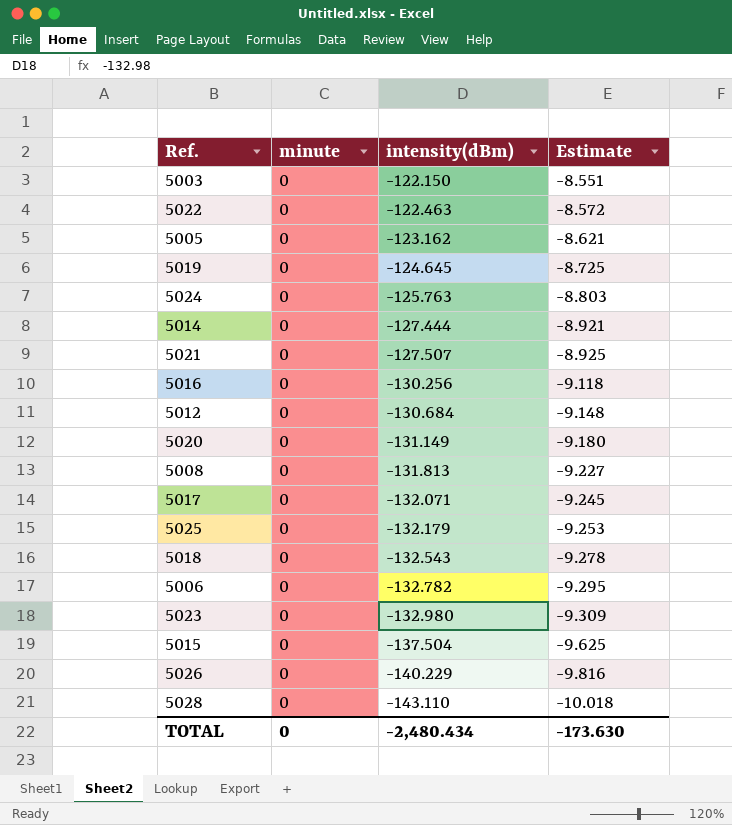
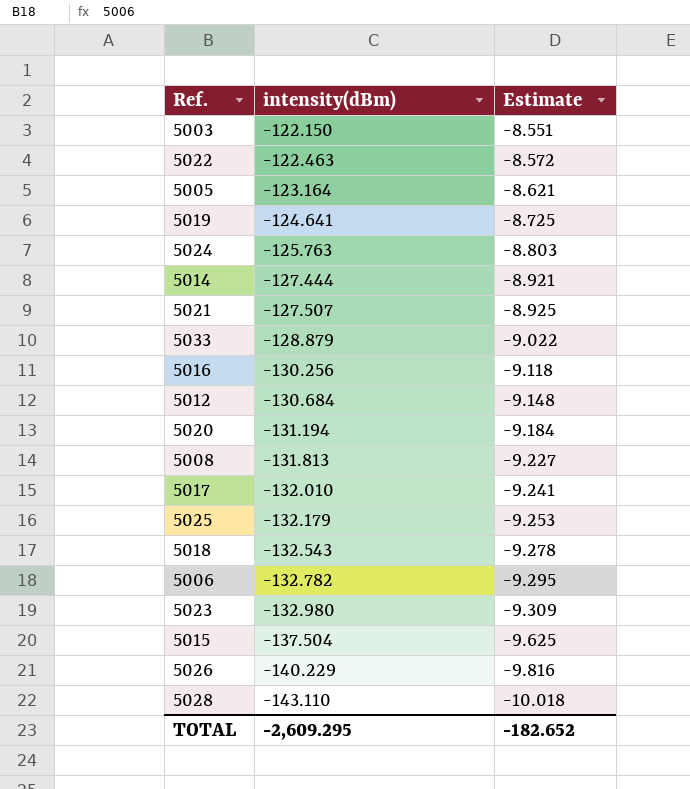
column minute | position: 2 -> none
5005 | intensity(dBm): -123.162 -> -123.164
5019 | intensity(dBm): -124.645 -> -124.641
row 5033: none -> -128.879 | -9.022
5020 | intensity(dBm): -131.149 -> -131.194
5020 | Estimate: -9.180 -> -9.184
5017 | intensity(dBm): -132.071 -> -132.010
5017 | Estimate: -9.245 -> -9.241
TOTAL | intensity(dBm): -2,480.434 -> -2,609.295
TOTAL | Estimate: -173.630 -> -182.652

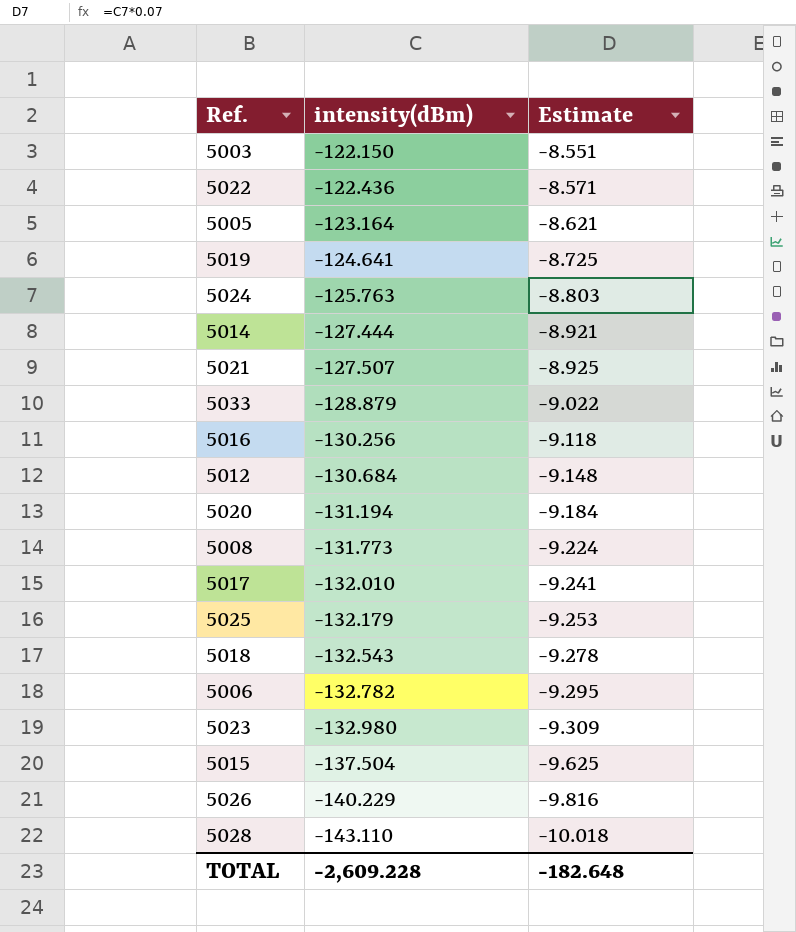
5022 | intensity(dBm): -122.463 -> -122.436
5022 | Estimate: -8.572 -> -8.571
5008 | intensity(dBm): -131.813 -> -131.773
5008 | Estimate: -9.227 -> -9.224
TOTAL | intensity(dBm): -2,609.295 -> -2,609.228
TOTAL | Estimate: -182.652 -> -182.648

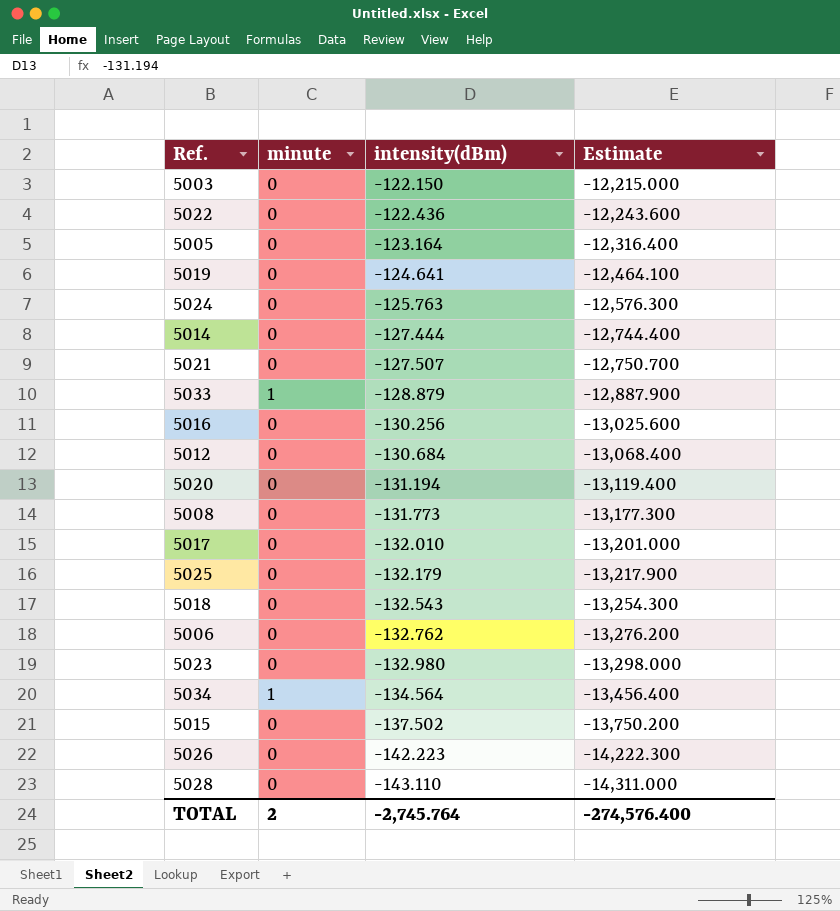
column minute | position: none -> 2
column Estimate | formula: [intensity(dBm)] * 0.07 -> [intensity(dBm)] * 100
5006 | intensity(dBm): -132.782 -> -132.762
row 5034: none -> 1 | -134.564 | -13,456.400
5015 | intensity(dBm): -137.504 -> -137.502
5026 | intensity(dBm): -140.229 -> -142.223
TOTAL | intensity(dBm): -2,609.228 -> -2,745.764
TOTAL | Estimate: -182.648 -> -274,576.400

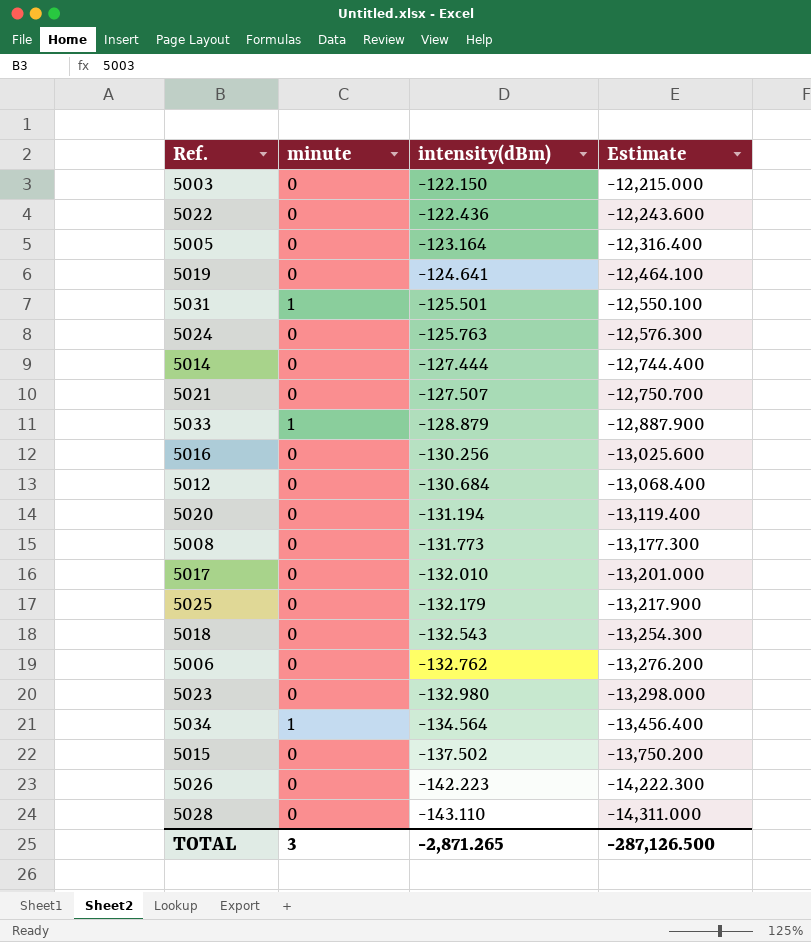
row 5031: none -> 1 | -125.501 | -12,550.100
TOTAL | minute: 2 -> 3
TOTAL | intensity(dBm): -2,745.764 -> -2,871.265
TOTAL | Estimate: -274,576.400 -> -287,126.500

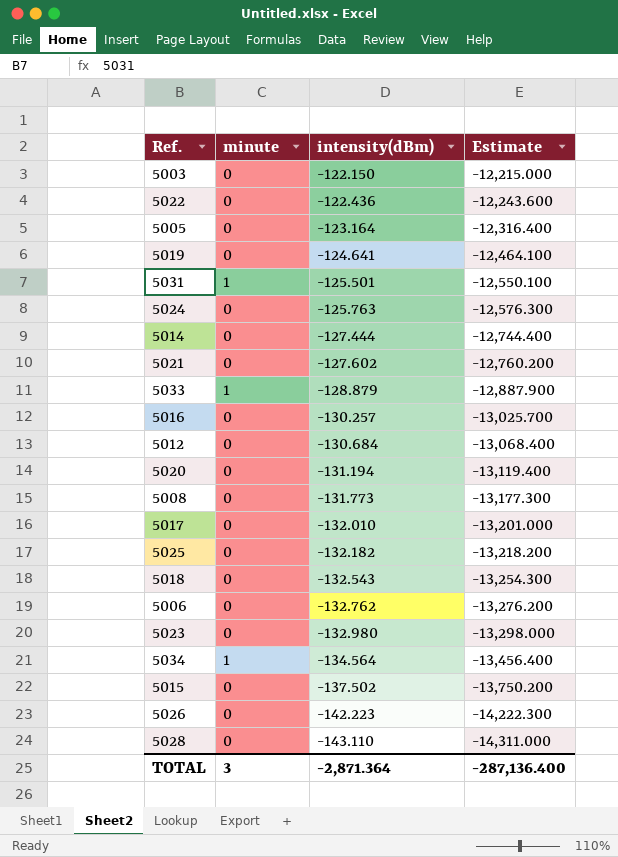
5021 | intensity(dBm): -127.507 -> -127.602
5021 | Estimate: -12,750.700 -> -12,760.200
5016 | intensity(dBm): -130.256 -> -130.257
5016 | Estimate: -13,025.600 -> -13,025.700
5025 | intensity(dBm): -132.179 -> -132.182
5025 | Estimate: -13,217.900 -> -13,218.200
TOTAL | intensity(dBm): -2,871.265 -> -2,871.364
TOTAL | Estimate: -287,126.500 -> -287,136.400

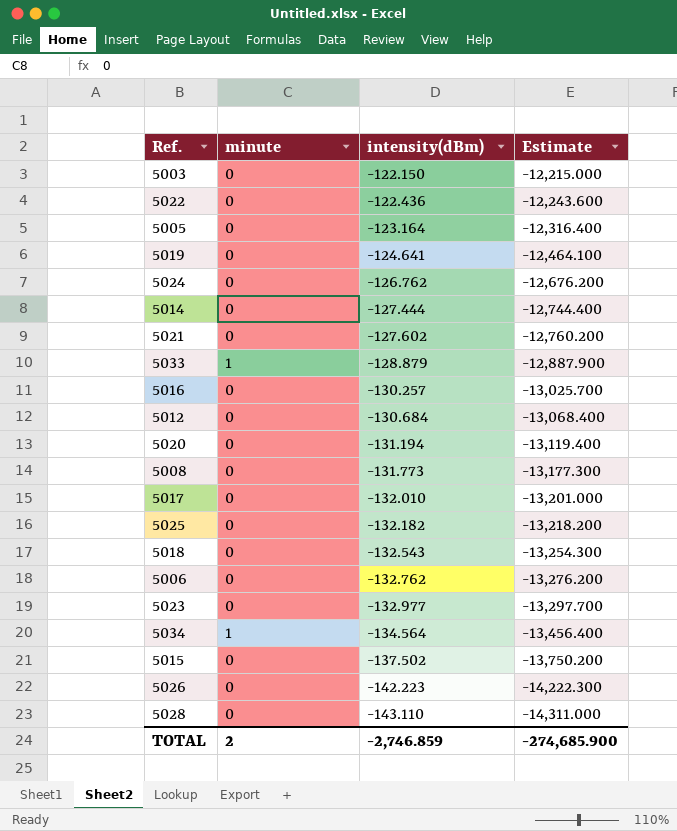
row 5031: 1 | -125.501 | -12,550.100 -> none
5024 | intensity(dBm): -125.763 -> -126.762
5024 | Estimate: -12,576.300 -> -12,676.200
5023 | intensity(dBm): -132.980 -> -132.977
5023 | Estimate: -13,298.000 -> -13,297.700
TOTAL | minute: 3 -> 2
TOTAL | intensity(dBm): -2,871.364 -> -2,746.859
TOTAL | Estimate: -287,136.400 -> -274,685.900

